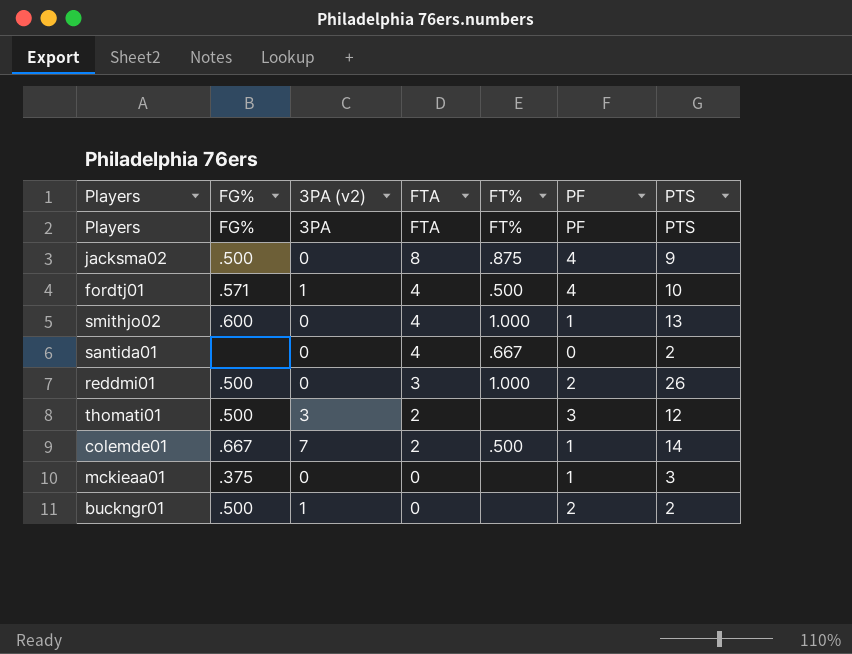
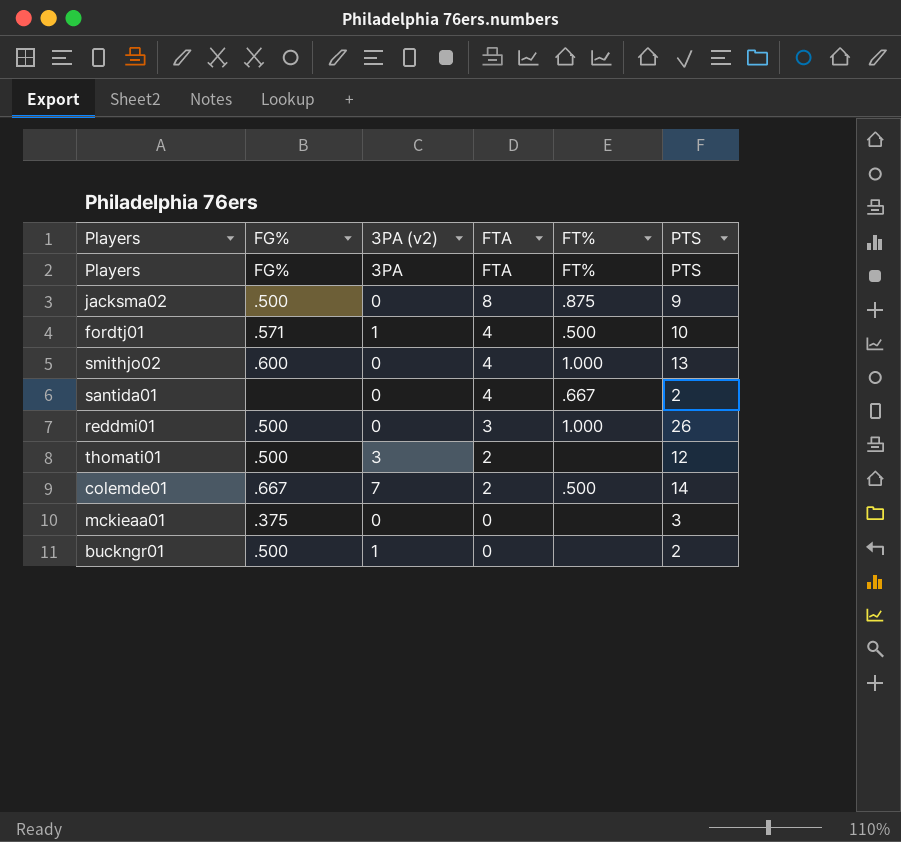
column PF | position: 6 -> none

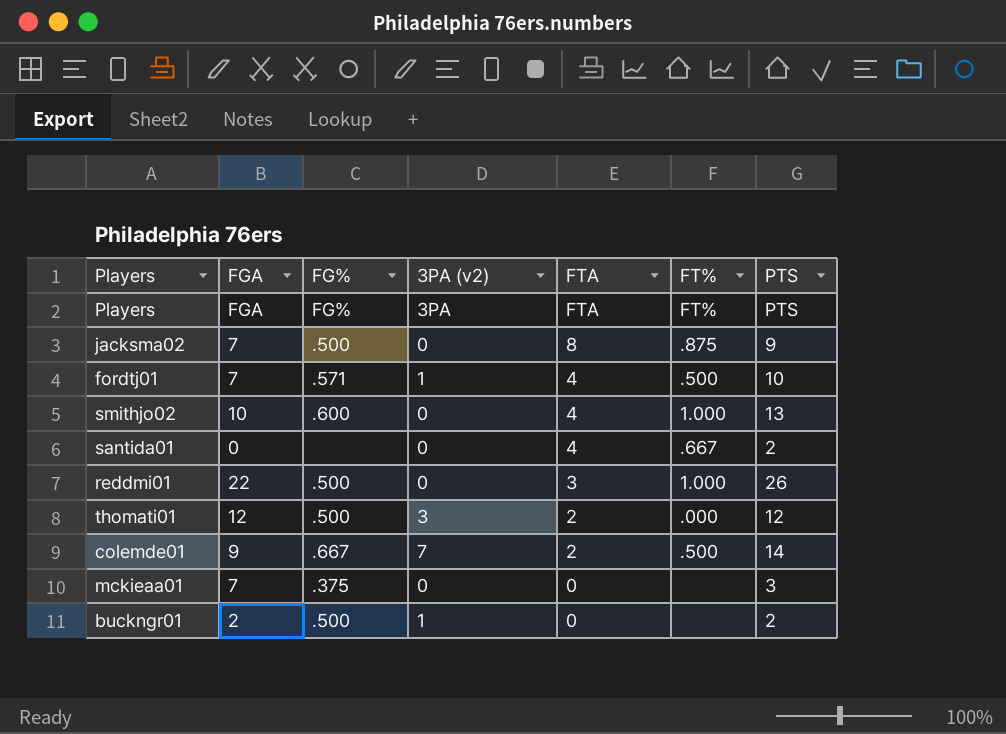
column FGA | position: none -> 2
thomati01 | FT%: none -> .000

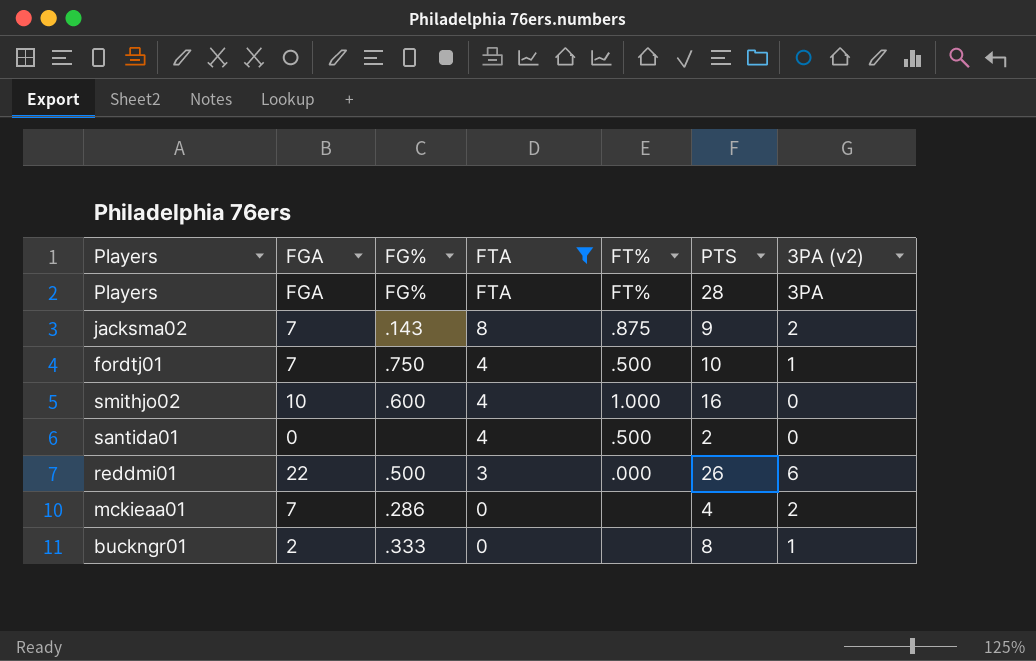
filter: none -> FTA != 2
column 3PA (v2) | position: 4 -> 7
Players | PTS: PTS -> 28
jacksma02 | FG%: .500 -> .143
jacksma02 | 3PA (v2): 0 -> 2
fordtj01 | FG%: .571 -> .750
smithjo02 | PTS: 13 -> 16
santida01 | FT%: .667 -> .500
reddmi01 | FT%: 1.000 -> .000
reddmi01 | 3PA (v2): 0 -> 6
mckieaa01 | FG%: .375 -> .286
mckieaa01 | PTS: 3 -> 4
mckieaa01 | 3PA (v2): 0 -> 2
buckngr01 | FG%: .500 -> .333
buckngr01 | PTS: 2 -> 8

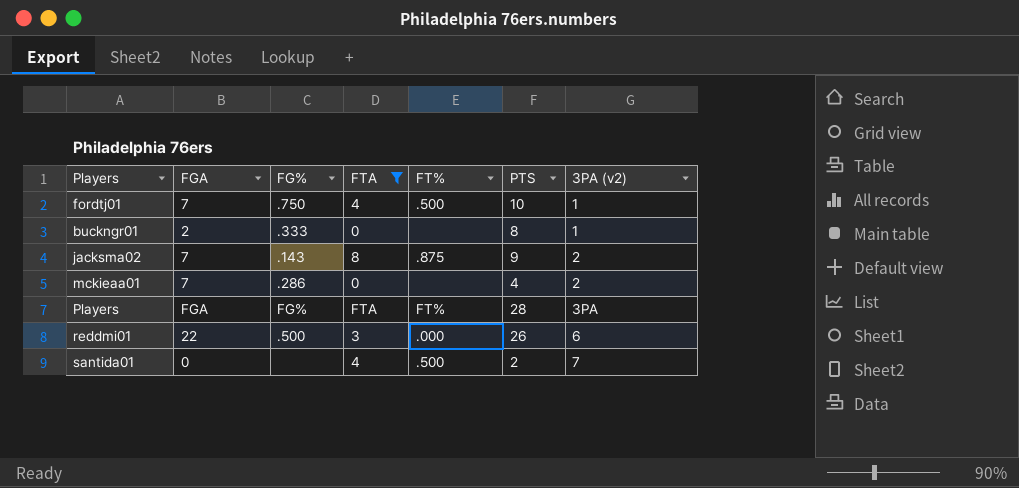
row order: FTA descending -> 3PA (v2) ascending
row smithjo02: 10 | .600 | 4 | 1.000 | 16 | 0 -> none
santida01 | 3PA (v2): 0 -> 7

